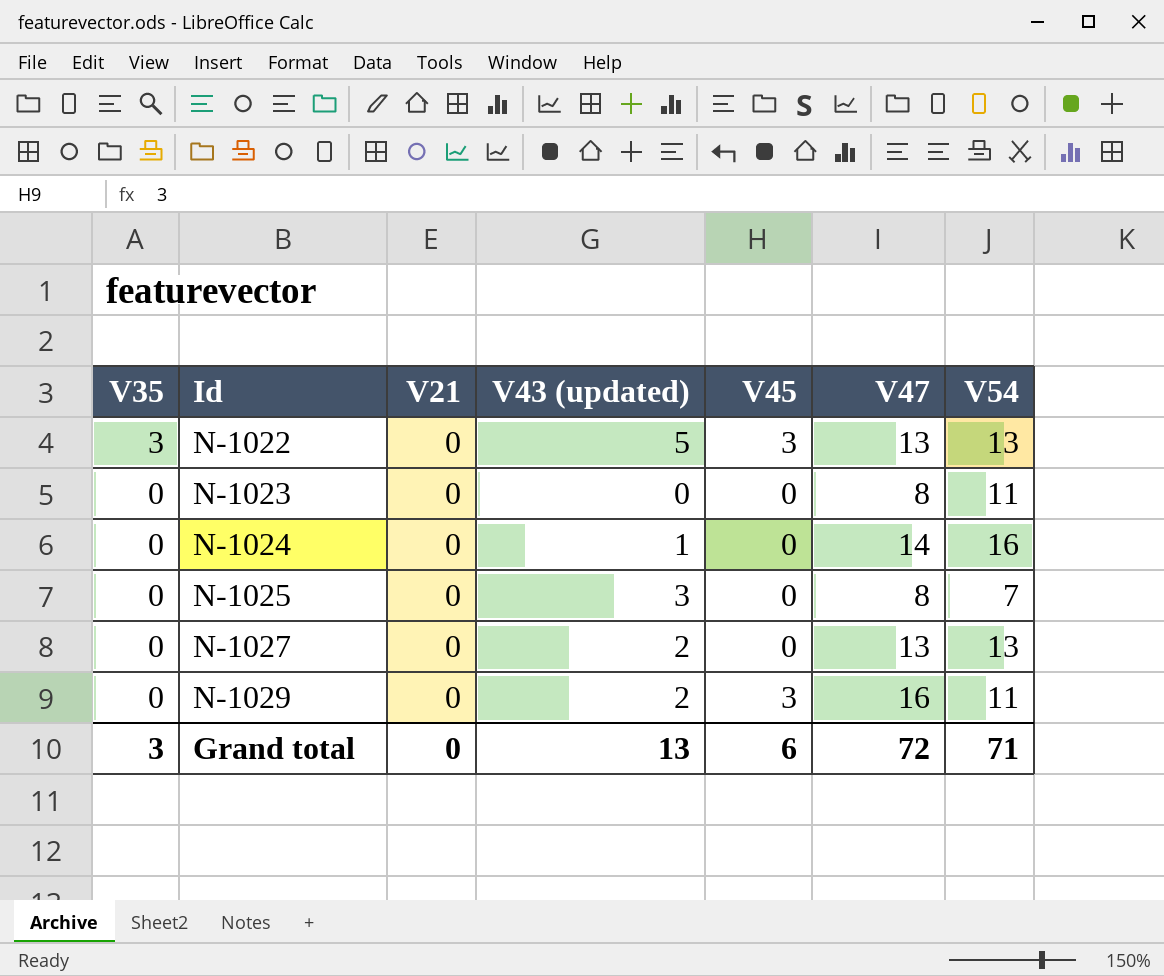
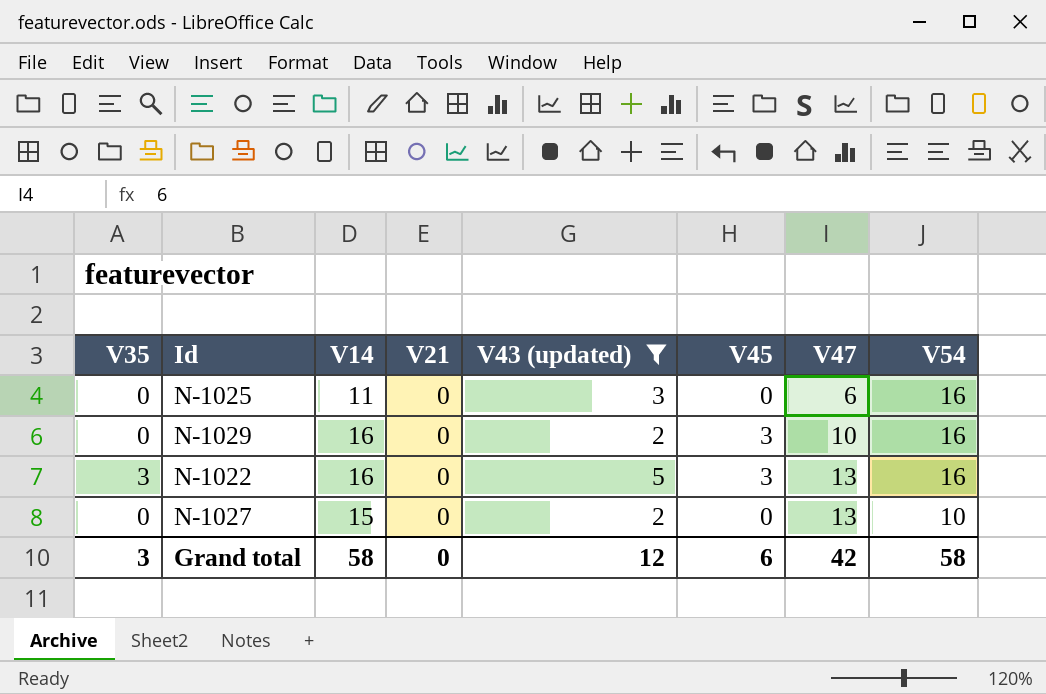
filter: none -> V43 (updated) >= 2
row order: V35 descending -> V47 ascending
column V14 | position: none -> 3
N-1025 | V47: 8 -> 6
N-1025 | V54: 7 -> 16
N-1029 | V47: 16 -> 10
N-1029 | V54: 11 -> 16
N-1022 | V54: 13 -> 16
N-1027 | V54: 13 -> 10
Grand total | V43 (updated): 13 -> 12
Grand total | V47: 72 -> 42
Grand total | V54: 71 -> 58

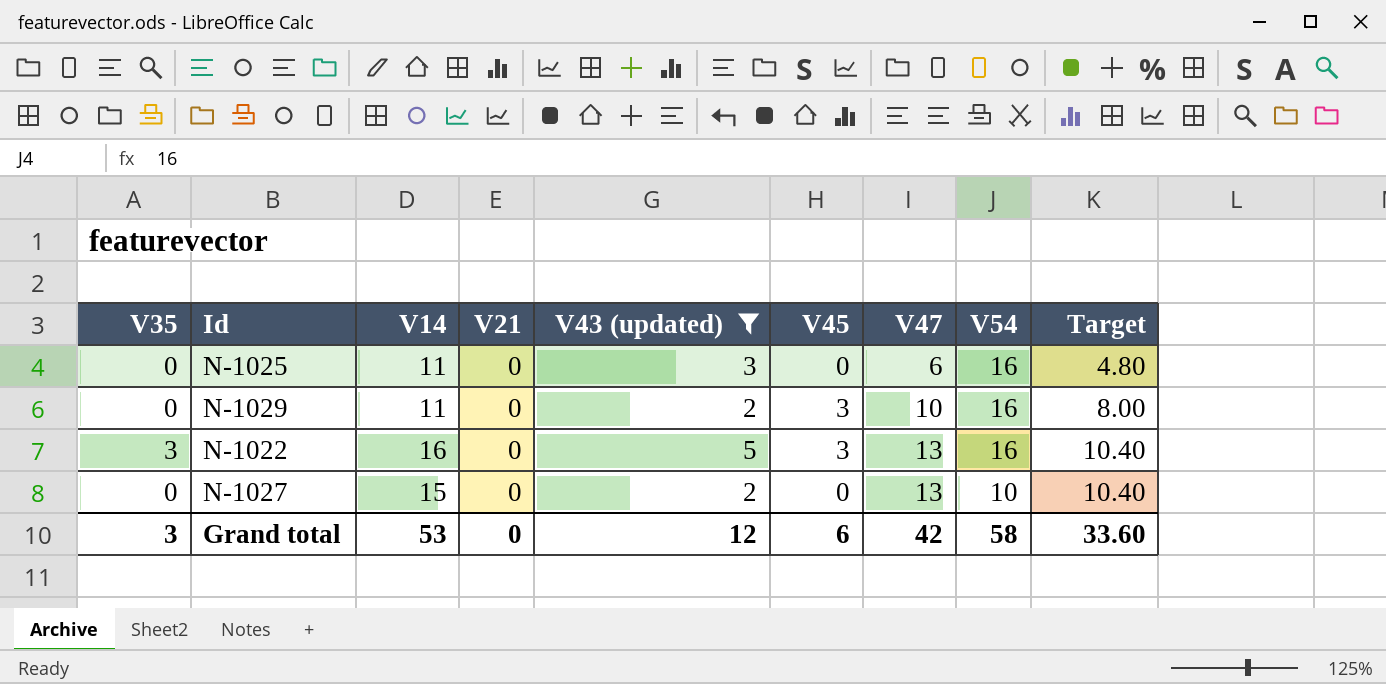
column Target | formula: none -> [V47] * 0.8
N-1029 | V14: 16 -> 11
Grand total | V14: 58 -> 53

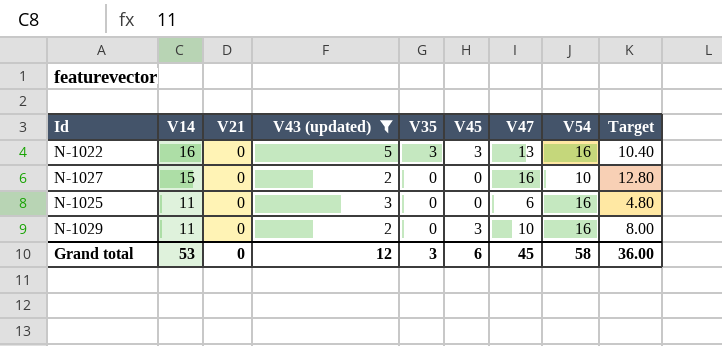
row order: V47 ascending -> V14 descending
column V35 | position: 1 -> 5
N-1027 | V47: 13 -> 16
N-1027 | Target: 10.40 -> 12.80
Grand total | V47: 42 -> 45
Grand total | Target: 33.60 -> 36.00

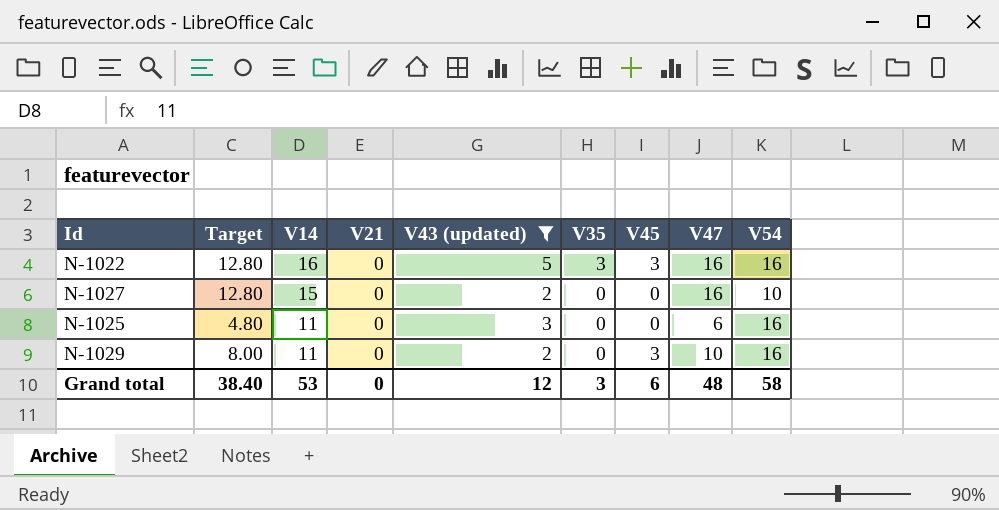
column Target | position: 9 -> 2
N-1022 | Target: 10.40 -> 12.80
N-1022 | V47: 13 -> 16
Grand total | Target: 36.00 -> 38.40
Grand total | V47: 45 -> 48

